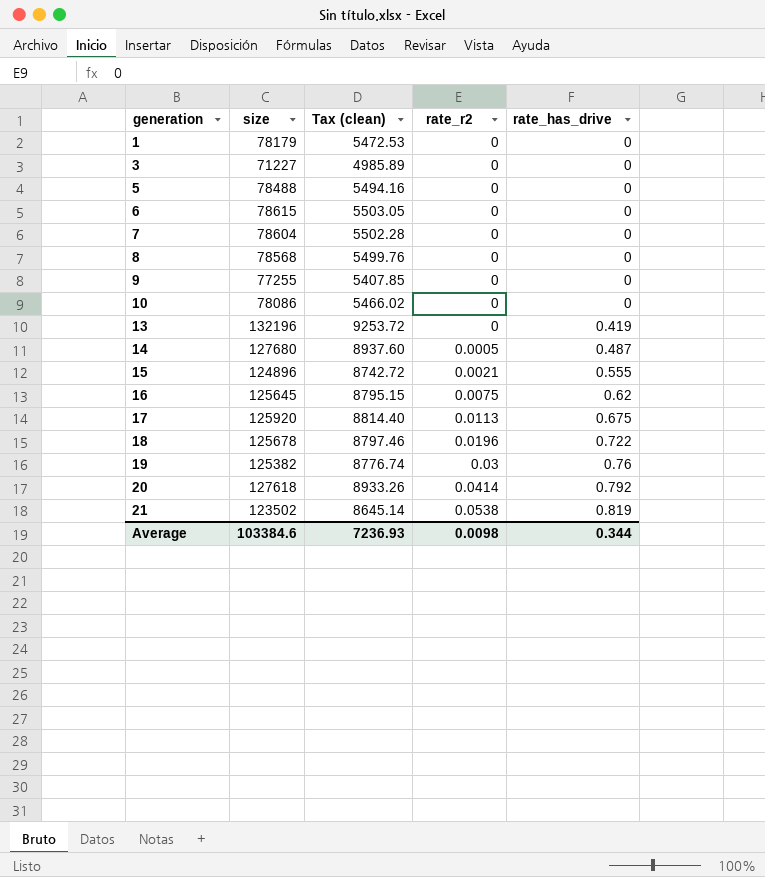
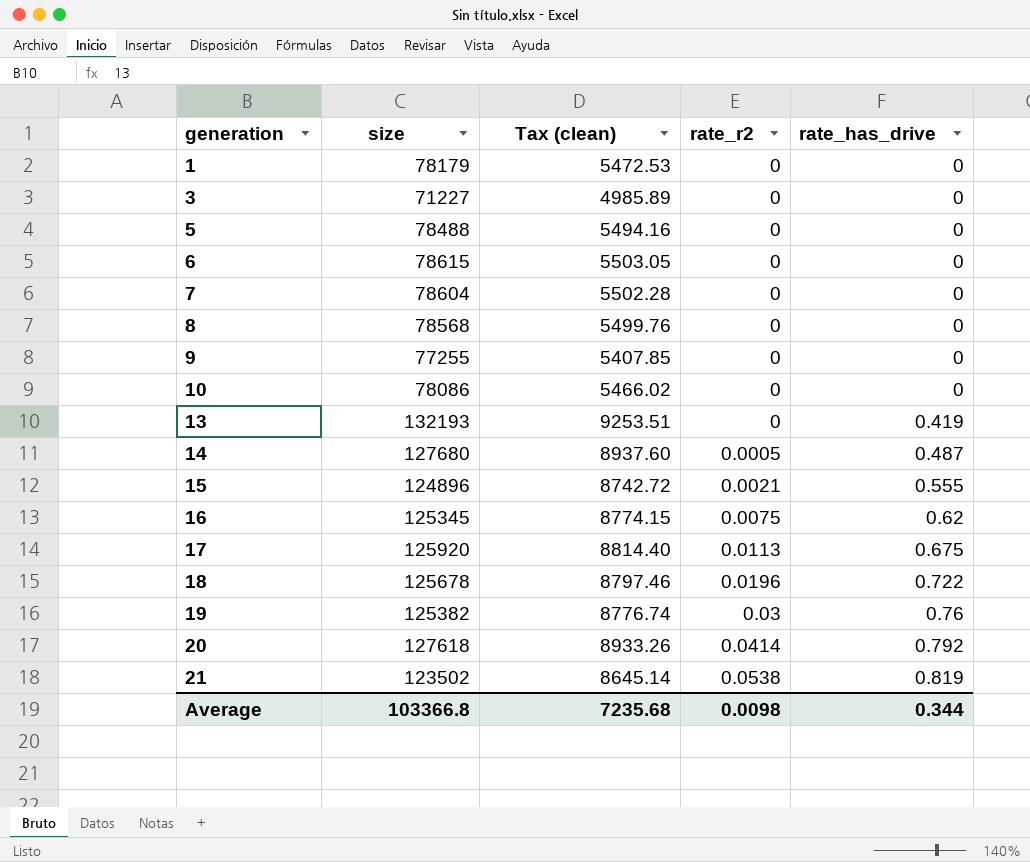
13 | size: 132196 -> 132193
13 | Tax (clean): 9253.72 -> 9253.51
16 | size: 125645 -> 125345
16 | Tax (clean): 8795.15 -> 8774.15
Average | size: 103384.6 -> 103366.8
Average | Tax (clean): 7236.93 -> 7235.68

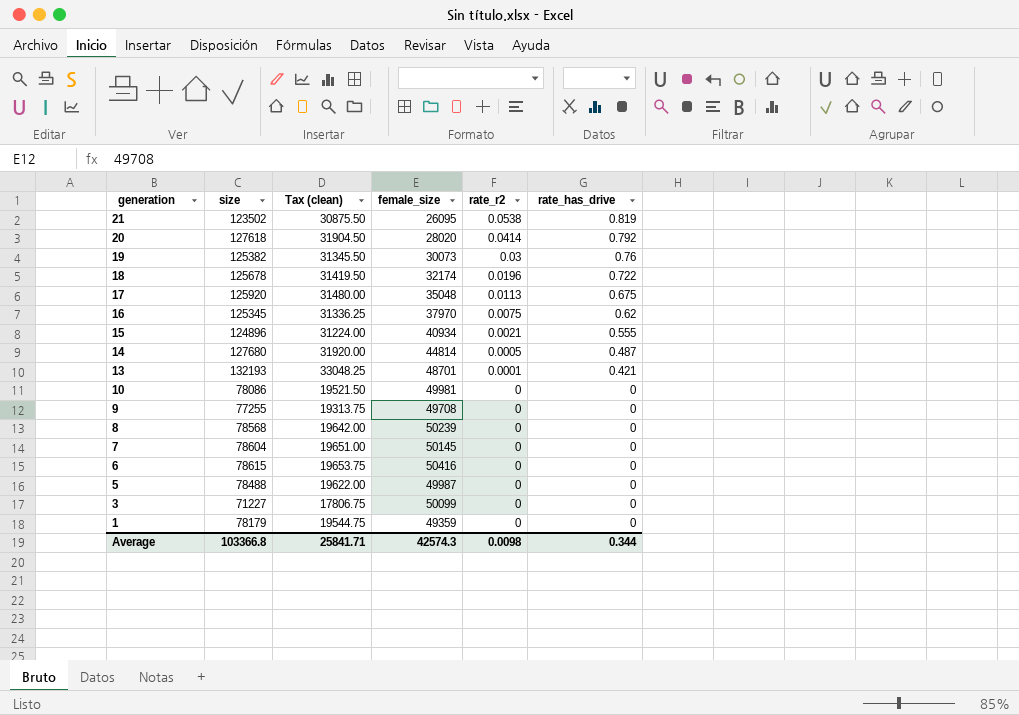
row order: generation ascending -> generation descending
column Tax (clean) | formula: [size] * 0.07 -> [size] * 0.25
column female_size | position: none -> 4
13 | rate_r2: 0 -> 0.0001
13 | rate_has_drive: 0.419 -> 0.421
Average | Tax (clean): 7235.68 -> 25841.71

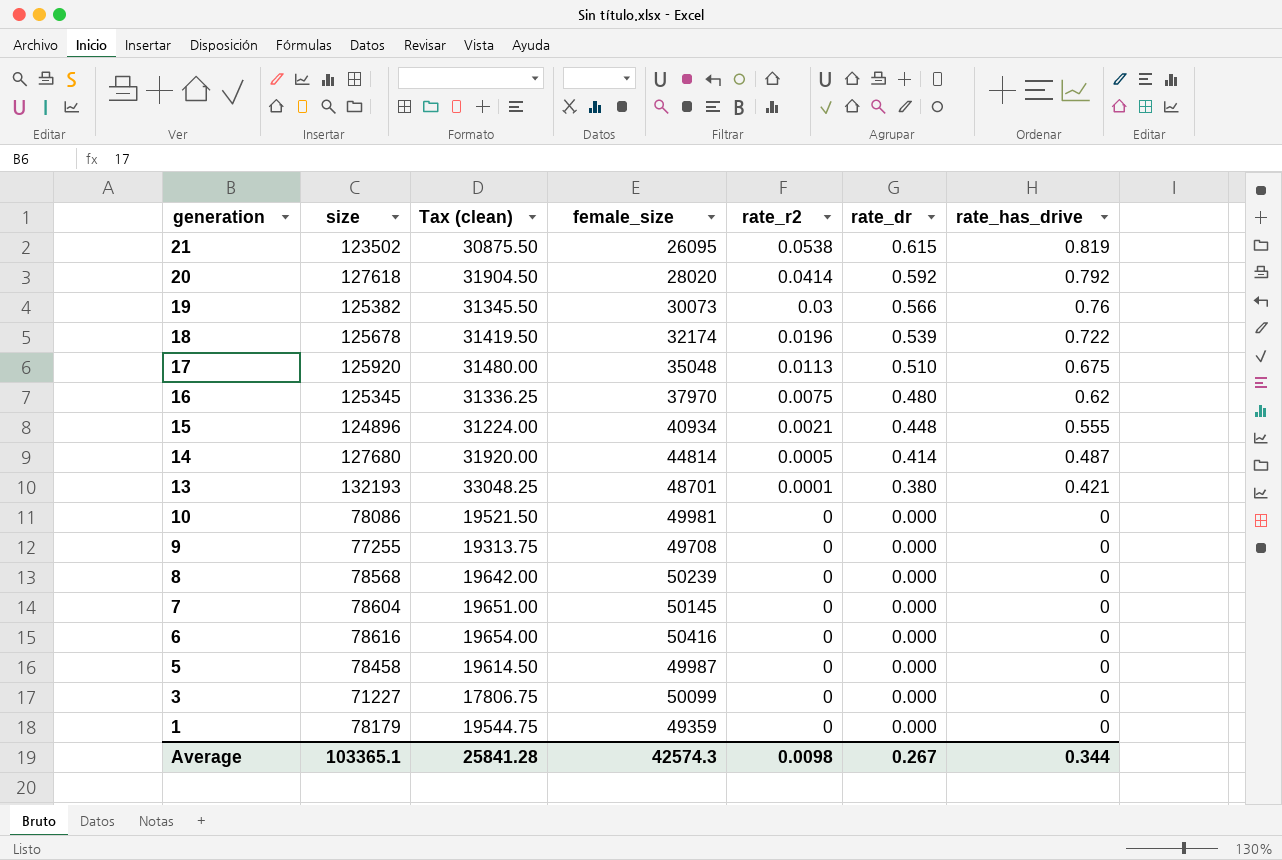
column rate_dr | position: none -> 6
6 | size: 78615 -> 78616
6 | Tax (clean): 19653.75 -> 19654.00
5 | size: 78488 -> 78458
5 | Tax (clean): 19622.00 -> 19614.50
Average | size: 103366.8 -> 103365.1
Average | Tax (clean): 25841.71 -> 25841.28

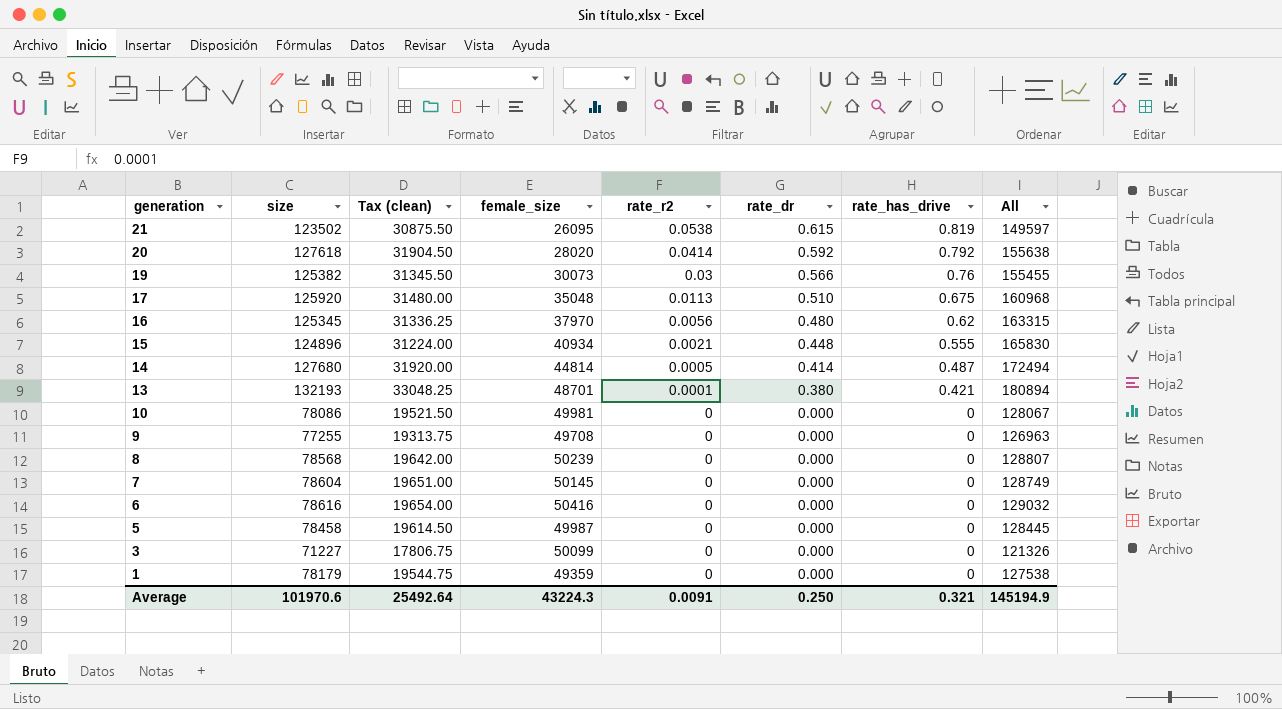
column All | formula: none -> [size] + [female_size]
row 18: 125678 | 31419.50 | 32174 | 0.0196 | 0.539 | 0.722 -> none
16 | rate_r2: 0.0075 -> 0.0056
Average | size: 103365.1 -> 101970.6
Average | Tax (clean): 25841.28 -> 25492.64
Average | female_size: 42574.3 -> 43224.3
Average | rate_r2: 0.0098 -> 0.0091
Average | rate_dr: 0.267 -> 0.250
Average | rate_has_drive: 0.344 -> 0.321

